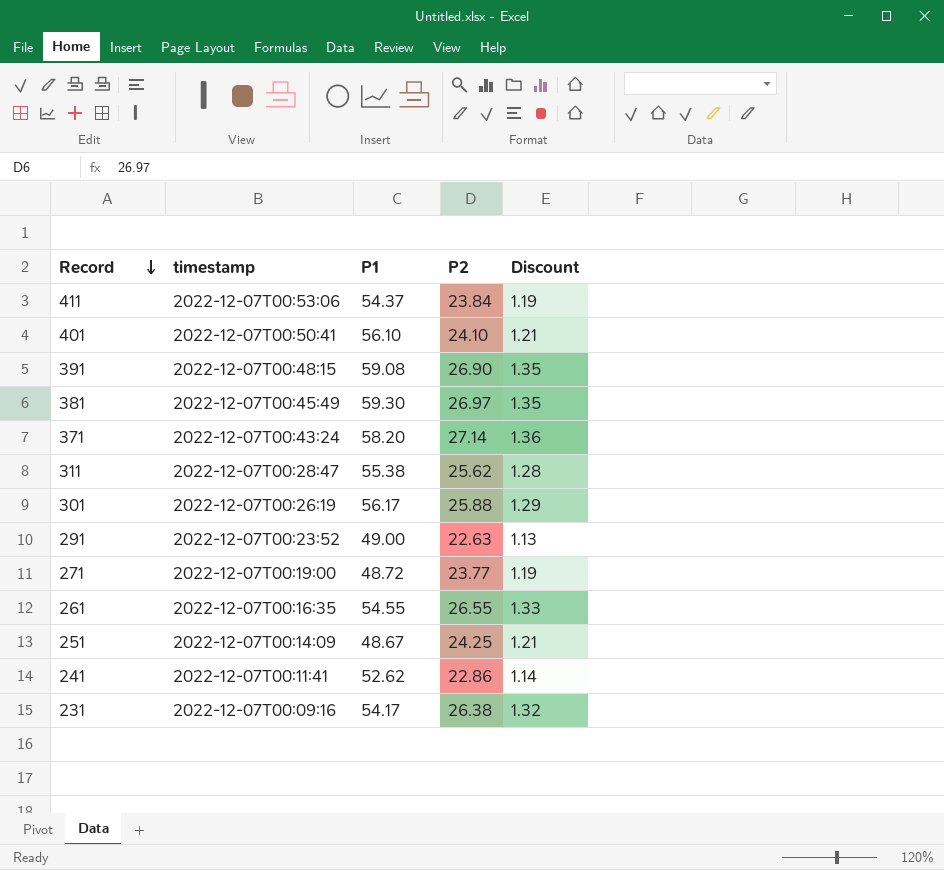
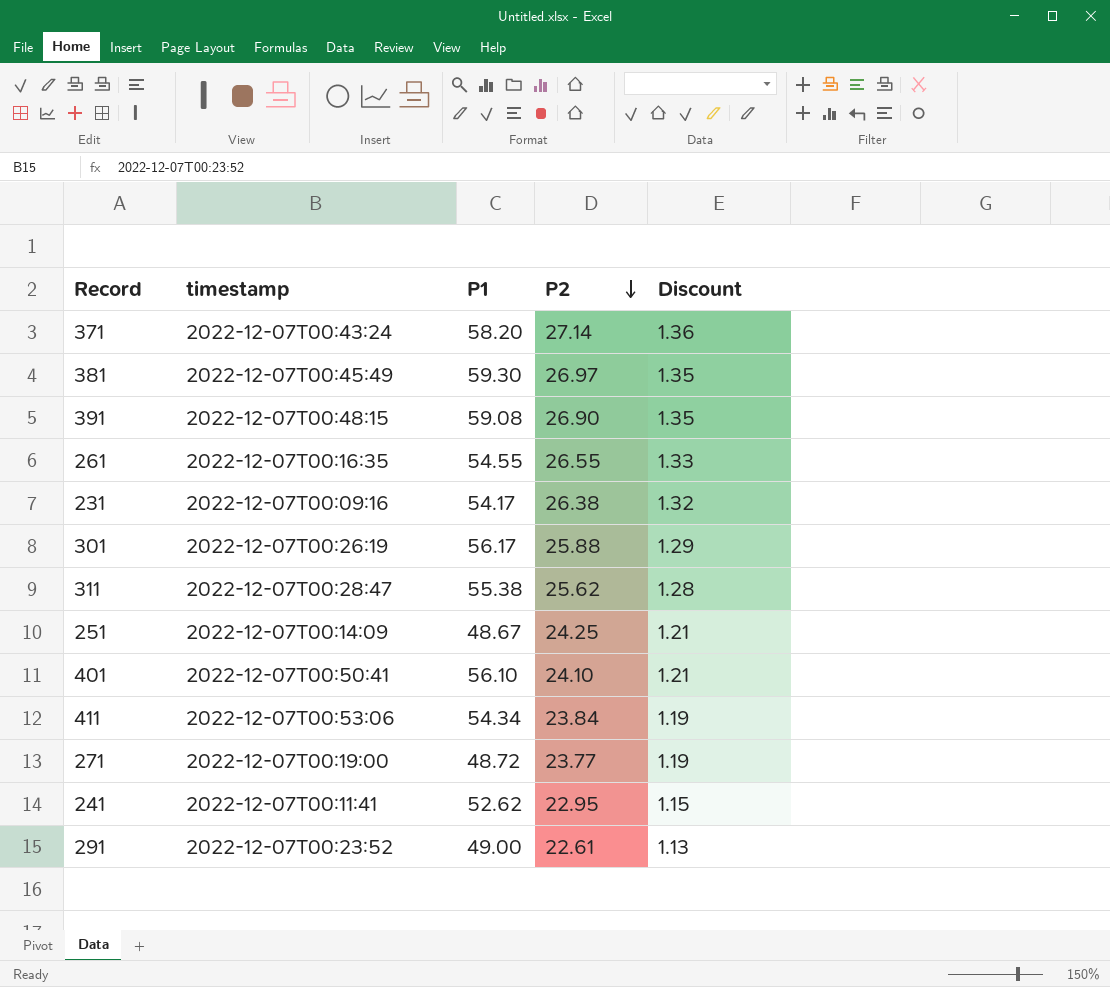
row order: Record descending -> P2 descending
411 | P1: 54.37 -> 54.34
241 | P2: 22.86 -> 22.95
241 | Discount: 1.14 -> 1.15
291 | P2: 22.63 -> 22.61

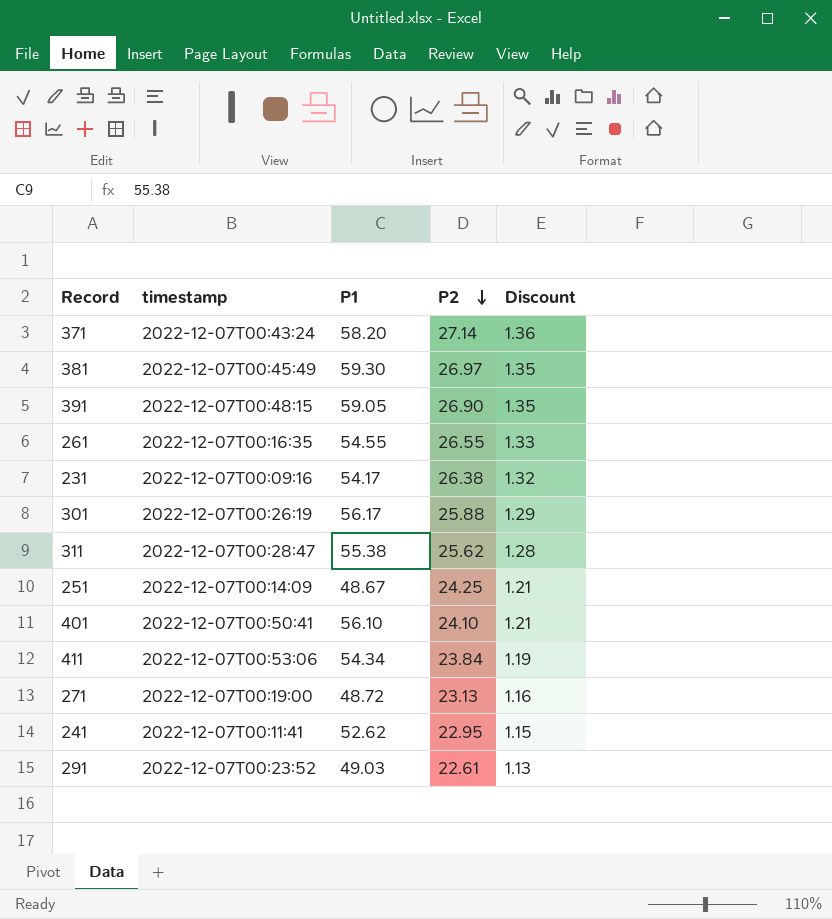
391 | P1: 59.08 -> 59.05
271 | P2: 23.77 -> 23.13
271 | Discount: 1.19 -> 1.16
291 | P1: 49.00 -> 49.03

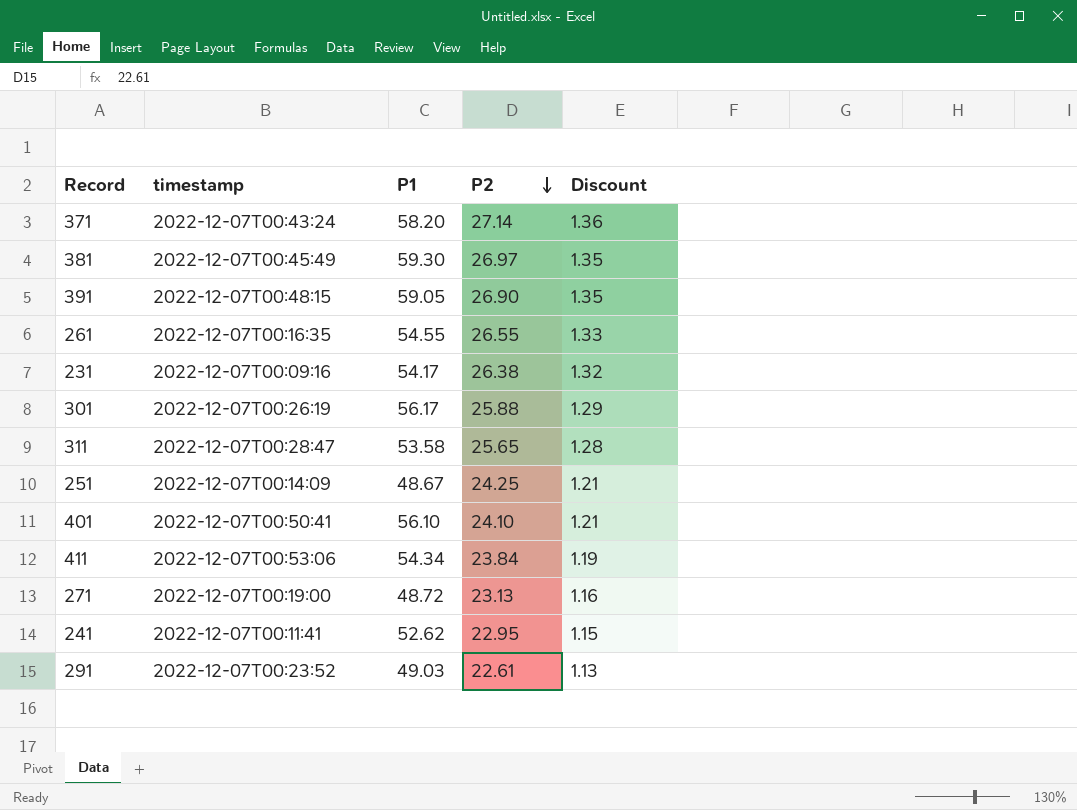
311 | P1: 55.38 -> 53.58
311 | P2: 25.62 -> 25.65

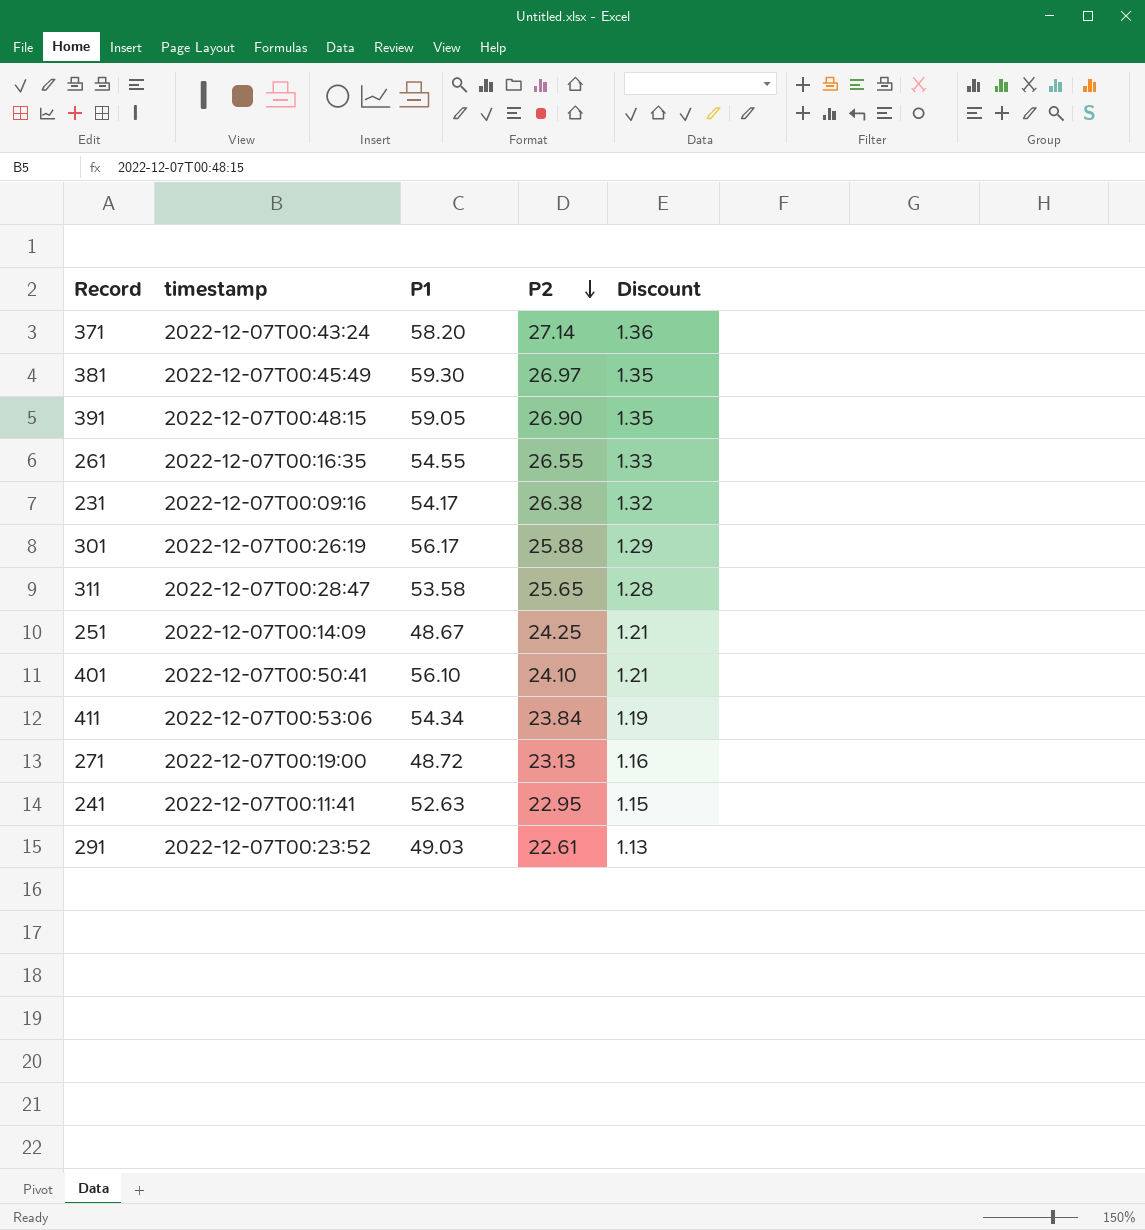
241 | P1: 52.62 -> 52.63

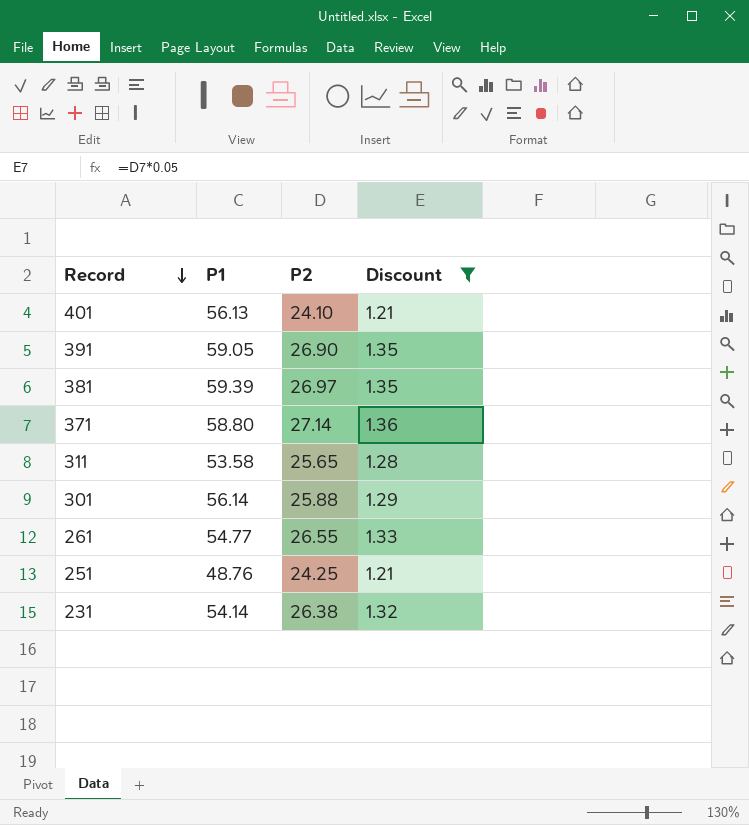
filter: none -> Discount >= 1.21
row order: P2 descending -> Record descending
column timestamp | position: 2 -> none
401 | P1: 56.10 -> 56.13
381 | P1: 59.30 -> 59.39
371 | P1: 58.20 -> 58.80
301 | P1: 56.17 -> 56.14
261 | P1: 54.55 -> 54.77
251 | P1: 48.67 -> 48.76
231 | P1: 54.17 -> 54.14

